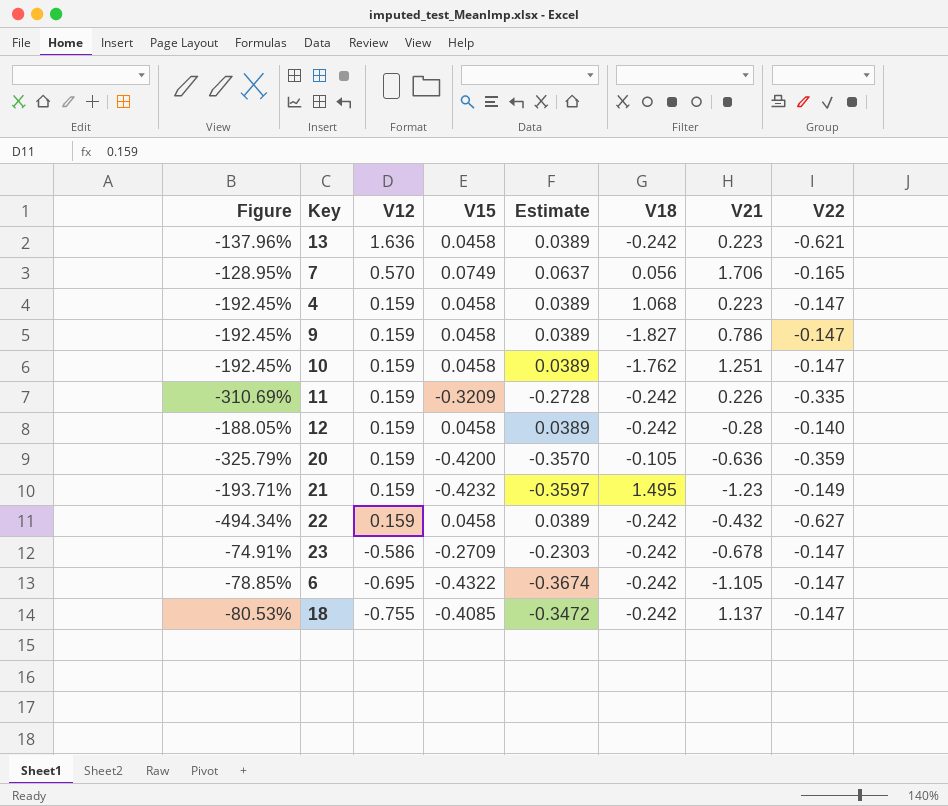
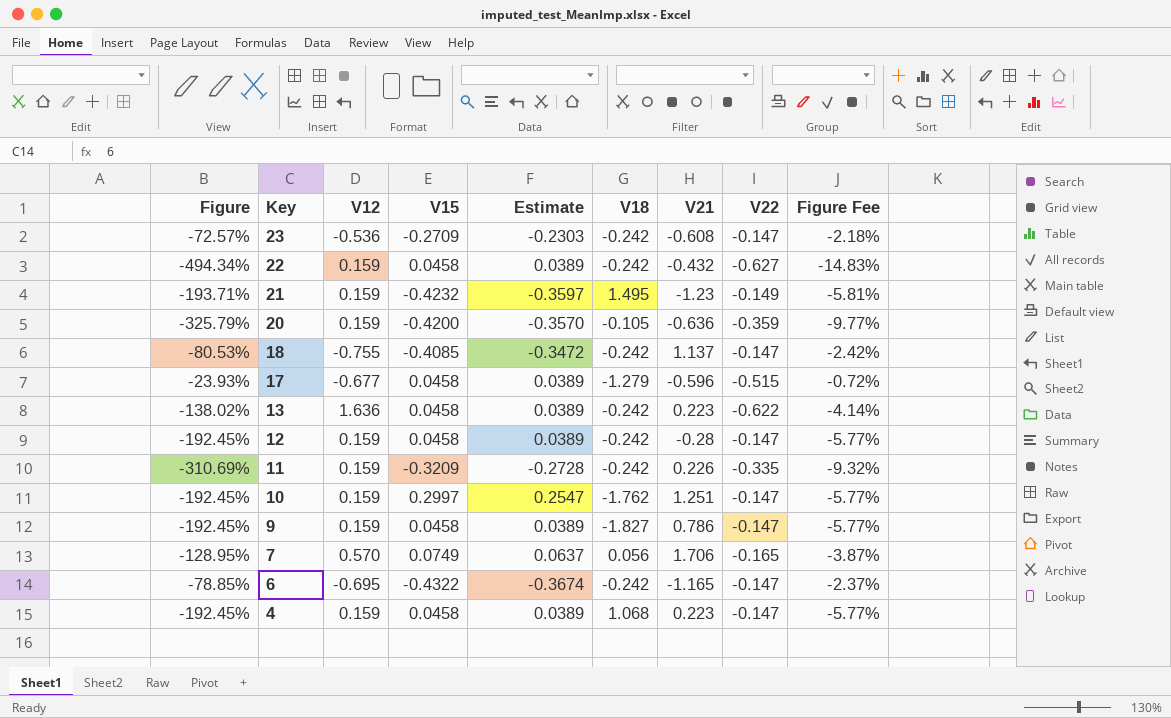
row order: V12 descending -> Key descending
column Figure Fee | formula: none -> [Figure] * 0.03
23 | Figure: -74.91% -> -72.57%
23 | V12: -0.586 -> -0.536
23 | V21: -0.678 -> -0.608
row 17: none -> -23.93% | -0.677 | 0.0458 | 0.0389 | -1.279 | -0.596 | -0.515 | -0.72%
13 | Figure: -137.96% -> -138.02%
13 | V22: -0.621 -> -0.622
12 | Figure: -188.05% -> -192.45%
12 | V22: -0.140 -> -0.147
10 | V15: 0.0458 -> 0.2997
10 | Estimate: 0.0389 -> 0.2547
6 | V21: -1.105 -> -1.165

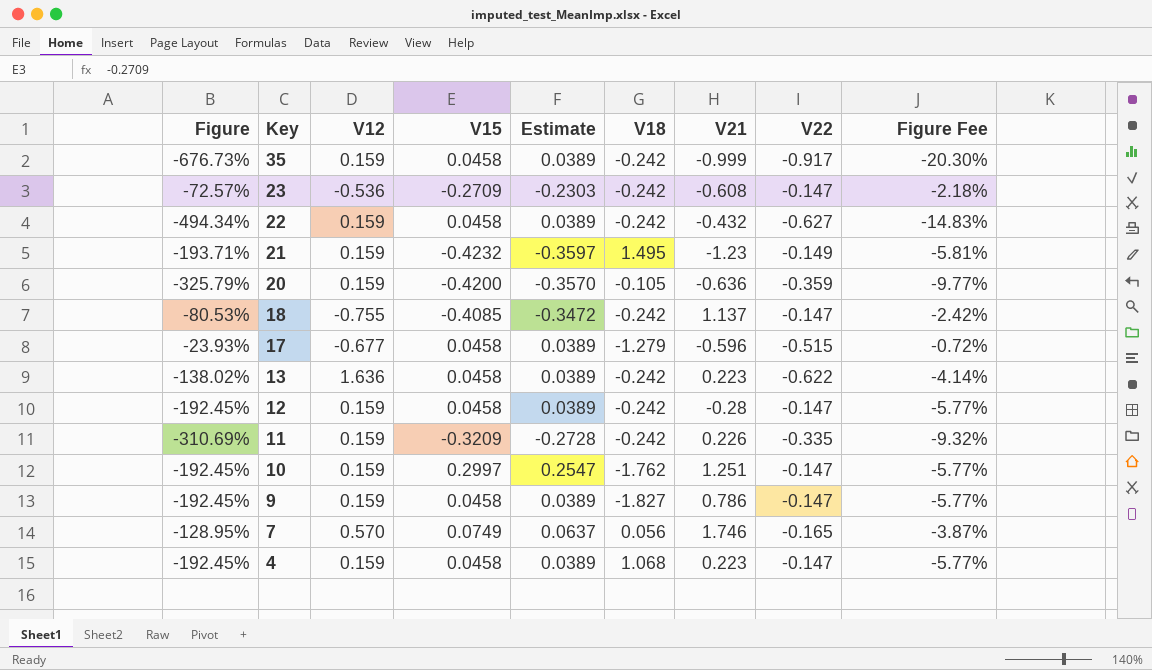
row 6: -78.85% | -0.695 | -0.4322 | -0.3674 | -0.242 | -1.165 | -0.147 | -2.37% -> none
row 35: none -> -676.73% | 0.159 | 0.0458 | 0.0389 | -0.242 | -0.999 | -0.917 | -20.30%
7 | V21: 1.706 -> 1.746

